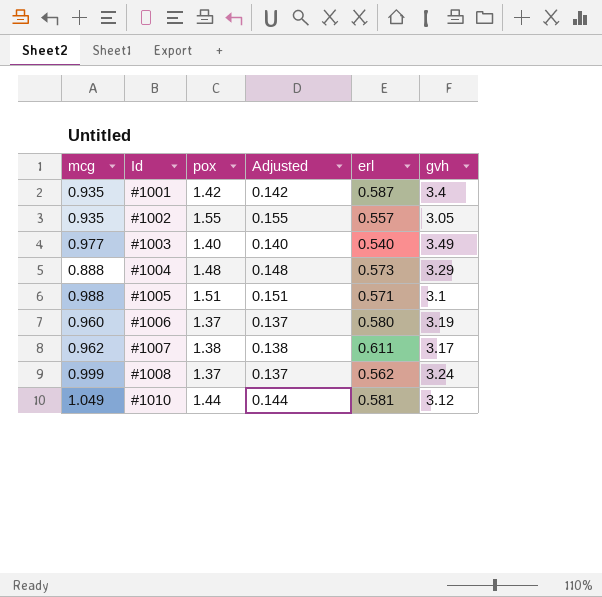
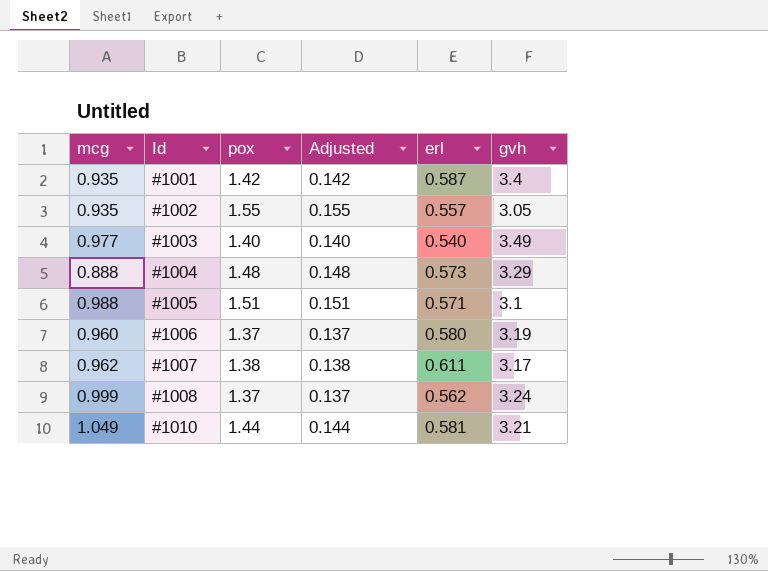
#1010 | gvh: 3.12 -> 3.21

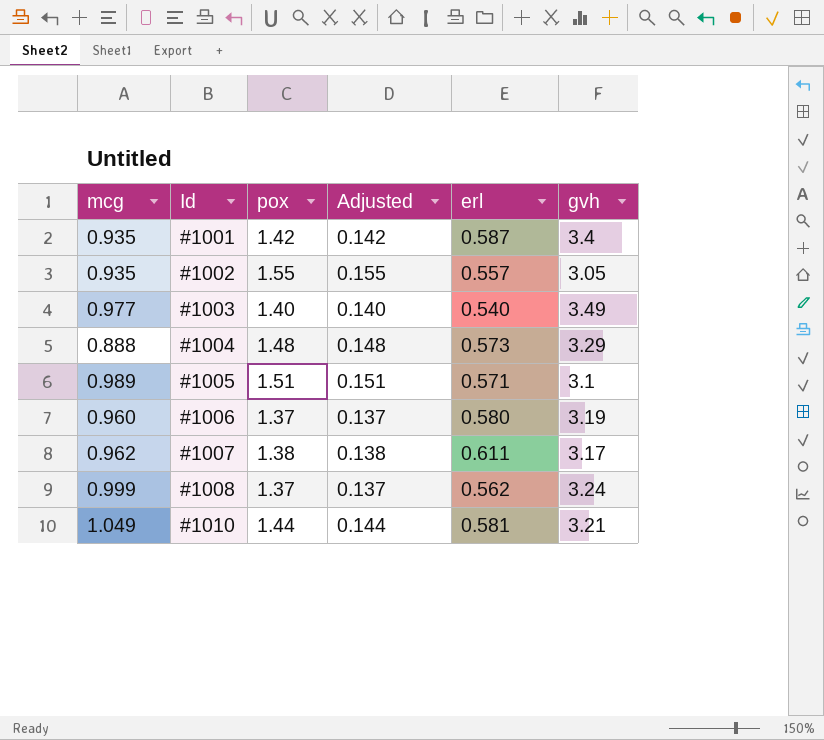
#1005 | mcg: 0.988 -> 0.989

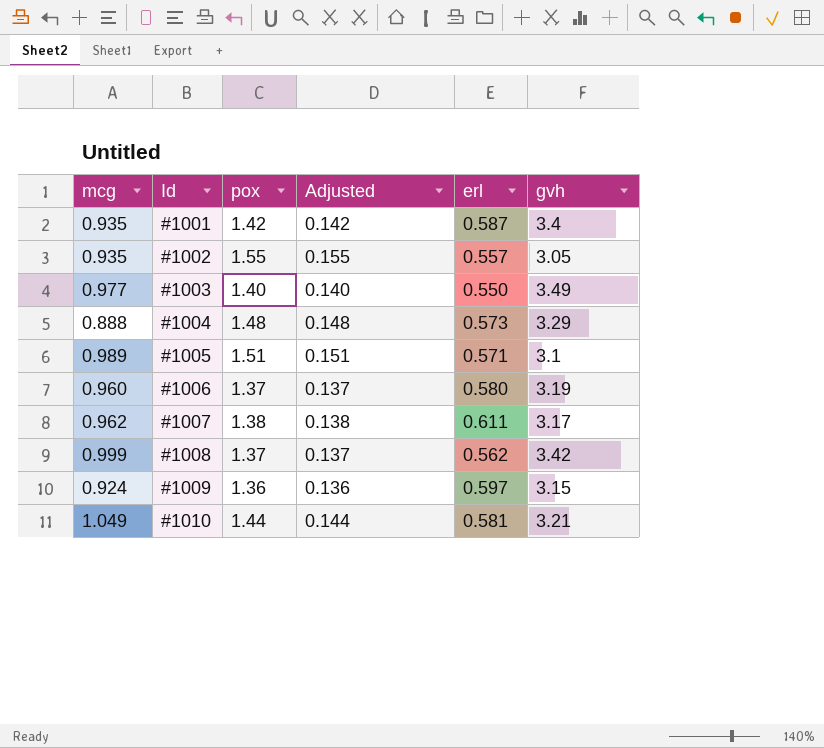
#1003 | erl: 0.540 -> 0.550
#1008 | gvh: 3.24 -> 3.42
row #1009: none -> 0.924 | 1.36 | 0.136 | 0.597 | 3.15

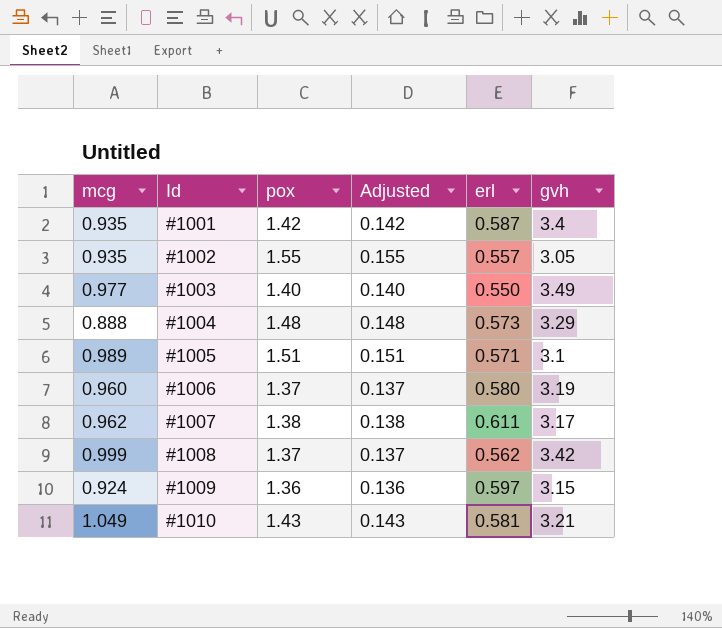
#1010 | pox: 1.44 -> 1.43
#1010 | Adjusted: 0.144 -> 0.143

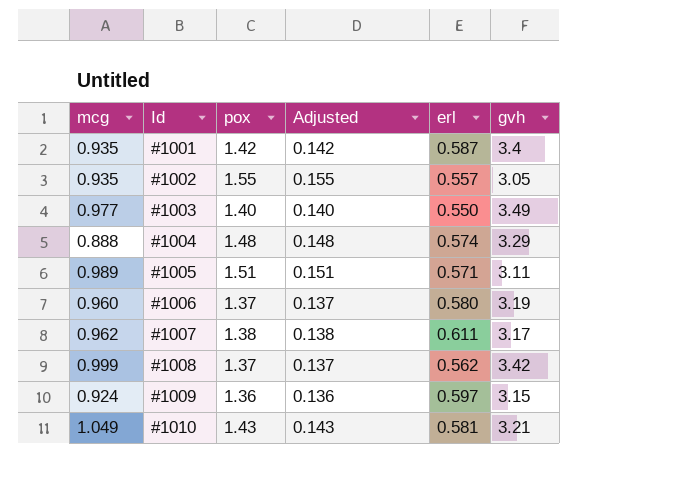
#1004 | erl: 0.573 -> 0.574
#1005 | gvh: 3.1 -> 3.11

